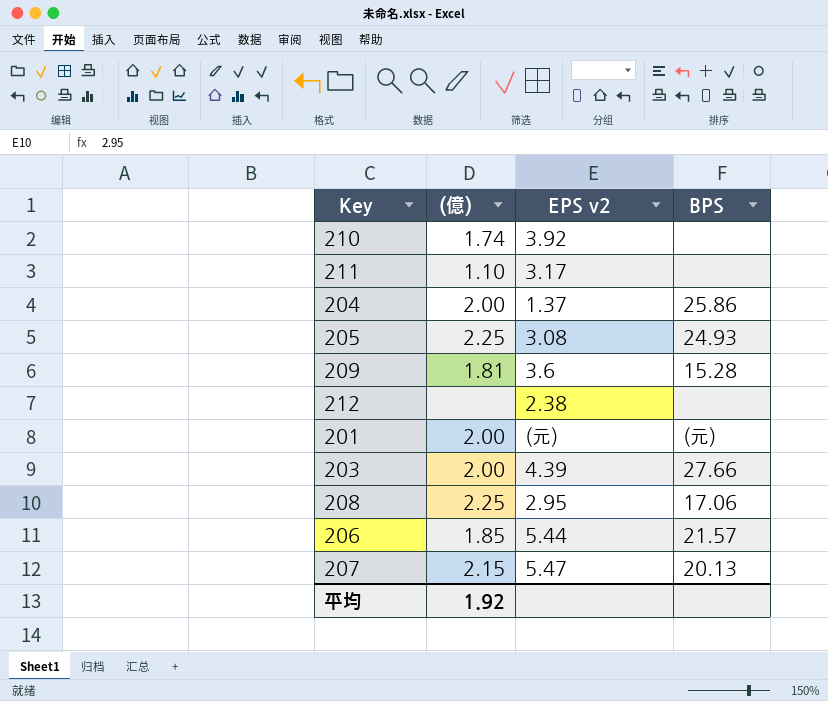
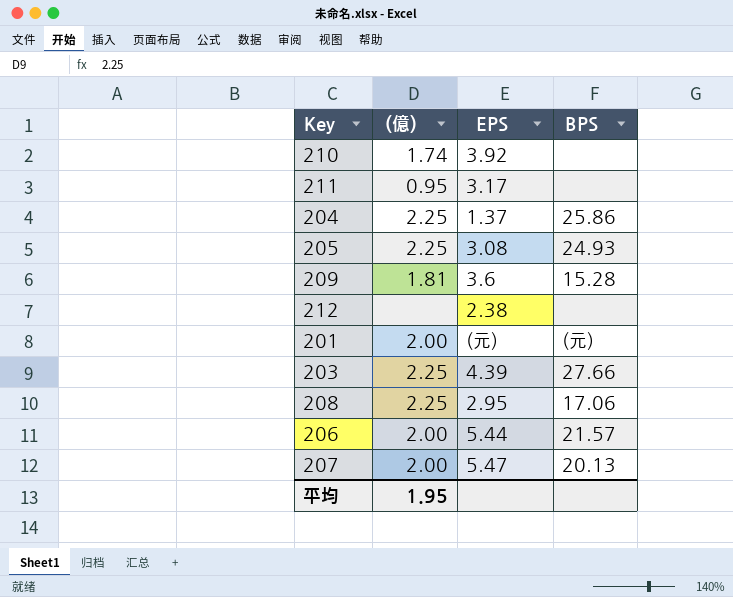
column name: EPS v2 -> EPS
211 | (億): 1.10 -> 0.95
204 | (億): 2.00 -> 2.25
203 | (億): 2.00 -> 2.25
206 | (億): 1.85 -> 2.00
207 | (億): 2.15 -> 2.00
平均 | (億): 1.92 -> 1.95

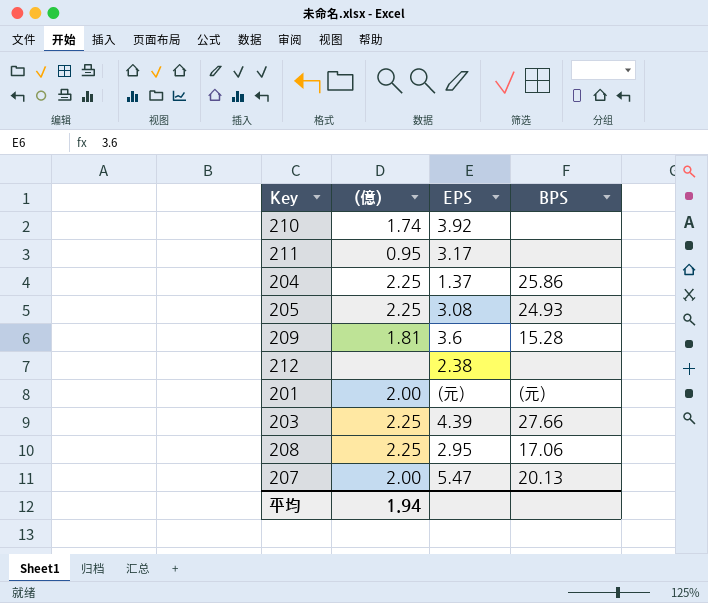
row 206: 2.00 | 5.44 | 21.57 -> none
平均 | (億): 1.95 -> 1.94

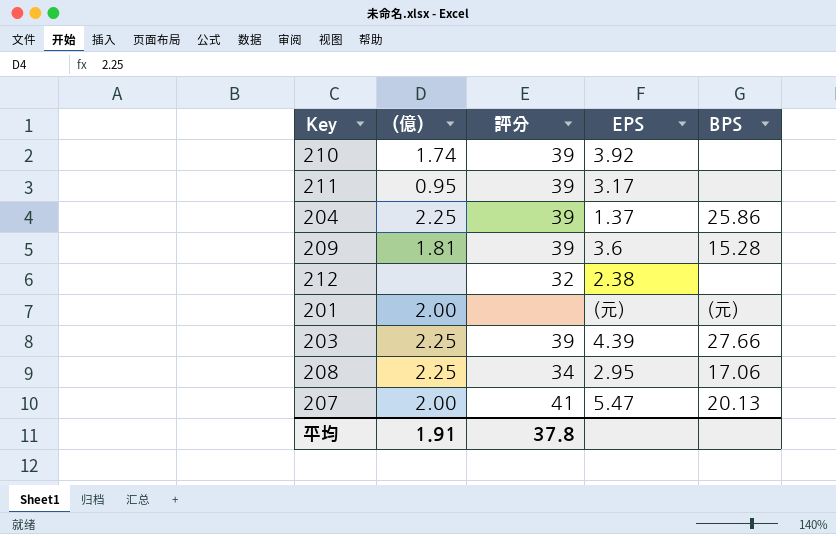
column 評分 | position: none -> 3
row 205: 2.25 | 3.08 | 24.93 -> none
平均 | (億): 1.94 -> 1.91

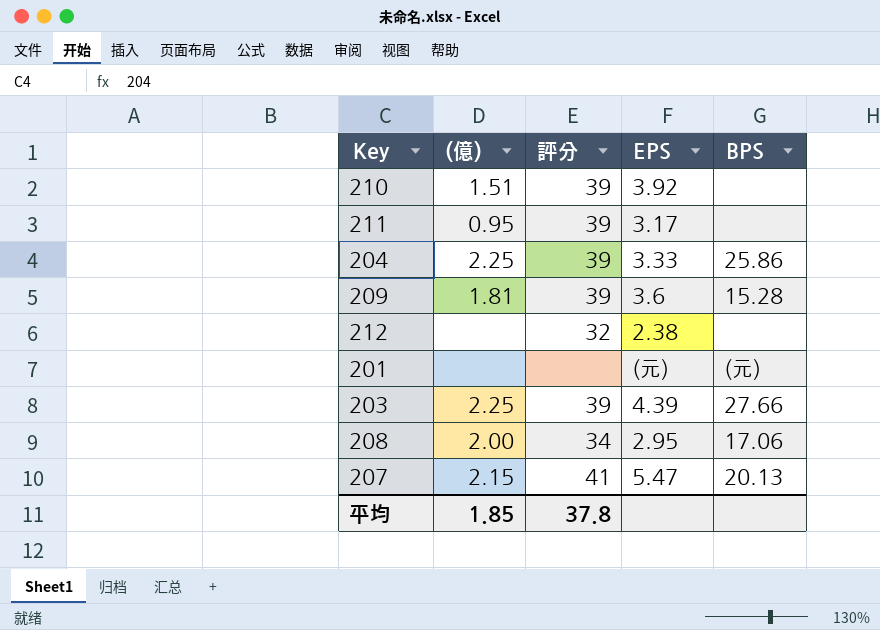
210 | (億): 1.74 -> 1.51
204 | EPS: 1.37 -> 3.33
201 | (億): 2.00 -> none
208 | (億): 2.25 -> 2.00
207 | (億): 2.00 -> 2.15
平均 | (億): 1.91 -> 1.85

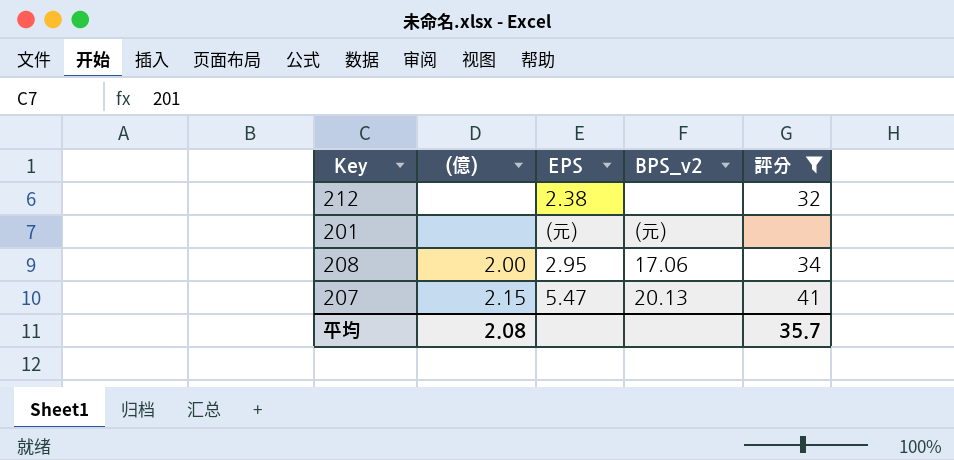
filter: none -> 評分 != 39
column name: BPS -> BPS_v2
column 評分 | position: 3 -> 5
平均 | (億): 1.85 -> 2.08
平均 | 評分: 37.8 -> 35.7

